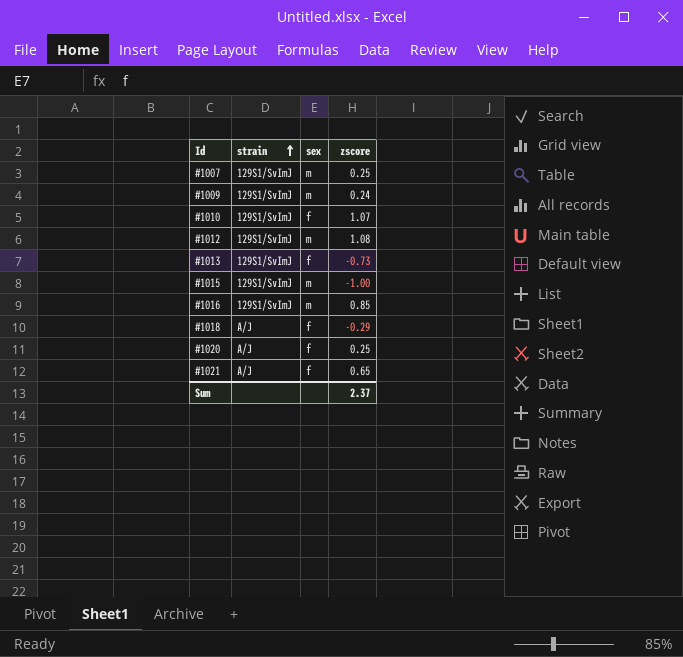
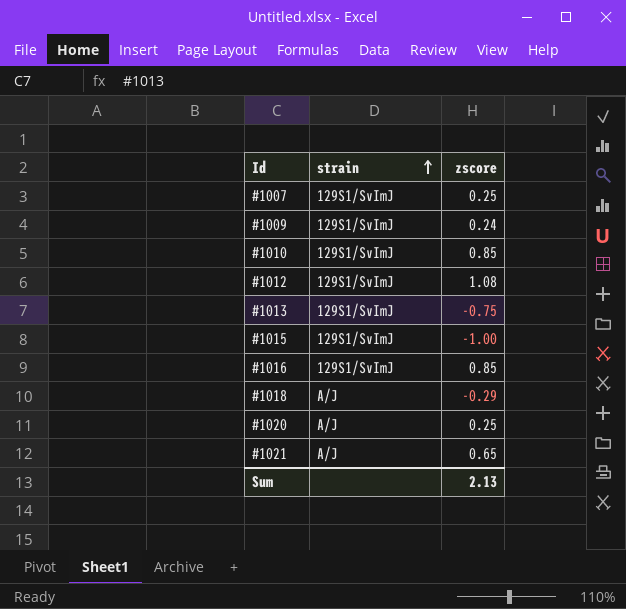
column sex | position: 3 -> none
#1010 | zscore: 1.07 -> 0.85
#1013 | zscore: -0.73 -> -0.75
Sum | zscore: 2.37 -> 2.13

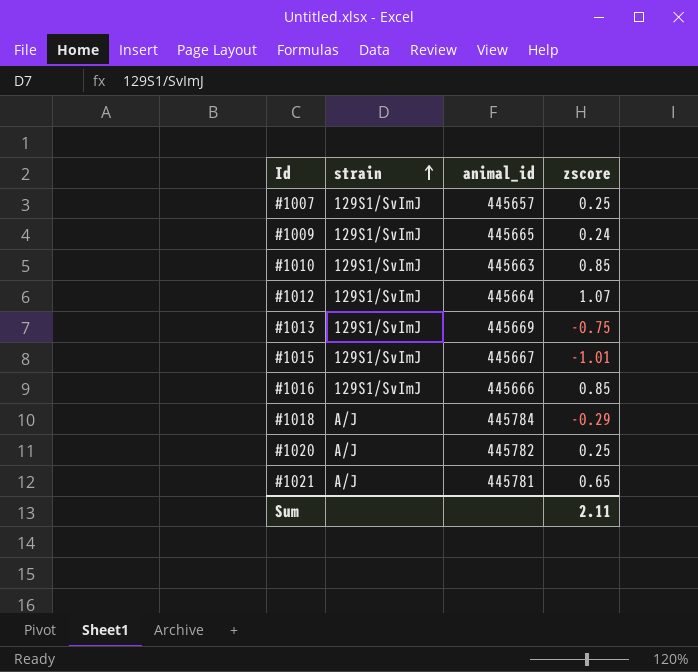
column animal_id | position: none -> 3
#1012 | zscore: 1.08 -> 1.07
#1015 | zscore: -1.00 -> -1.01
Sum | zscore: 2.13 -> 2.11

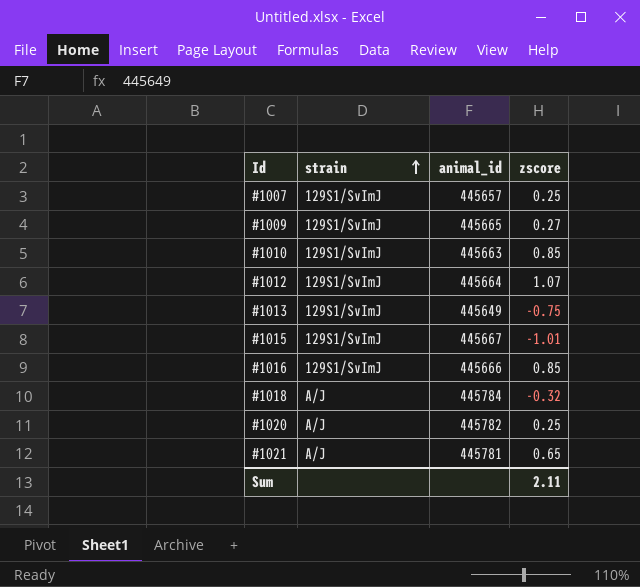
#1009 | zscore: 0.24 -> 0.27
#1013 | animal_id: 445669 -> 445649
#1018 | zscore: -0.29 -> -0.32

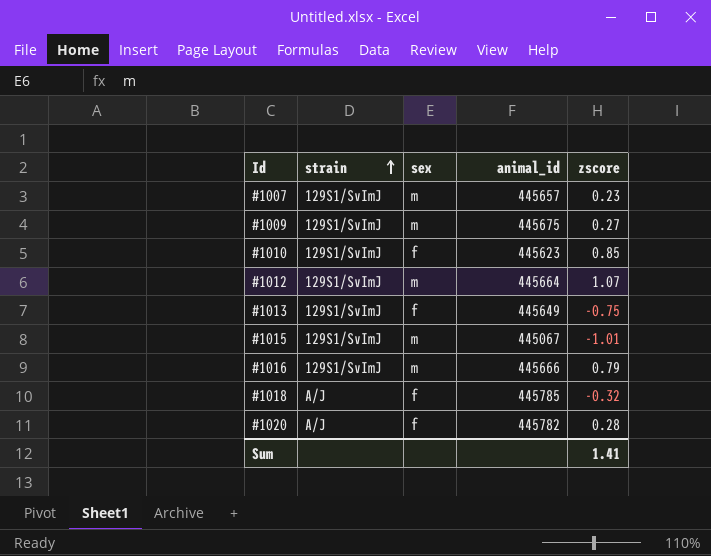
column sex | position: none -> 3
row #1021: A/J | 445781 | 0.65 -> none
#1007 | zscore: 0.25 -> 0.23
#1009 | animal_id: 445665 -> 445675
#1010 | animal_id: 445663 -> 445623
#1015 | animal_id: 445667 -> 445067
#1016 | zscore: 0.85 -> 0.79
#1018 | animal_id: 445784 -> 445785
#1020 | zscore: 0.25 -> 0.28
Sum | zscore: 2.11 -> 1.41

